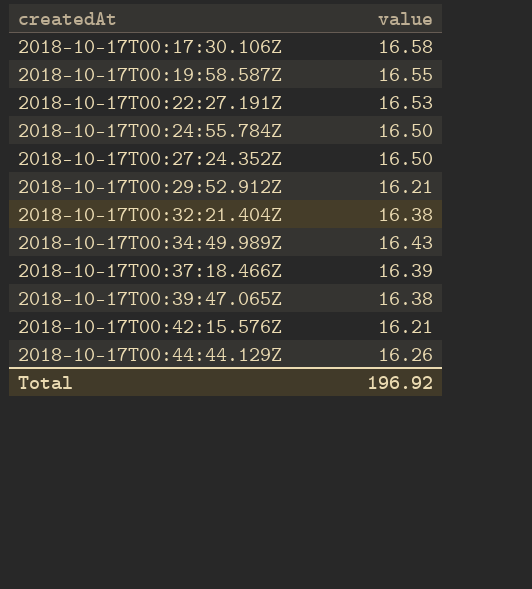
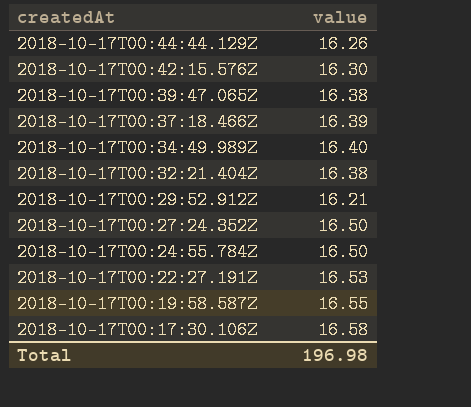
row order: createdAt ascending -> createdAt descending
2018-10-17T00:42:15.576Z | value: 16.21 -> 16.30
2018-10-17T00:34:49.989Z | value: 16.43 -> 16.40
Total | value: 196.92 -> 196.98

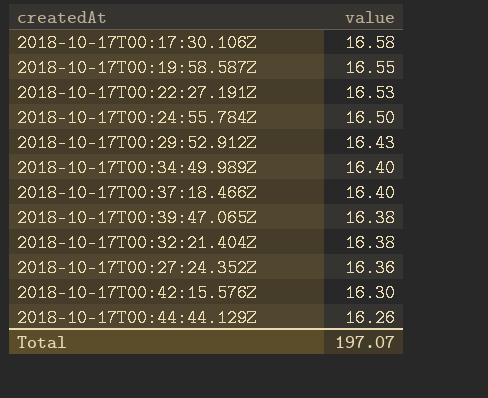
row order: createdAt descending -> value descending
2018-10-17T00:29:52.912Z | value: 16.21 -> 16.43
2018-10-17T00:37:18.466Z | value: 16.39 -> 16.40
2018-10-17T00:27:24.352Z | value: 16.50 -> 16.36
Total | value: 196.98 -> 197.07

